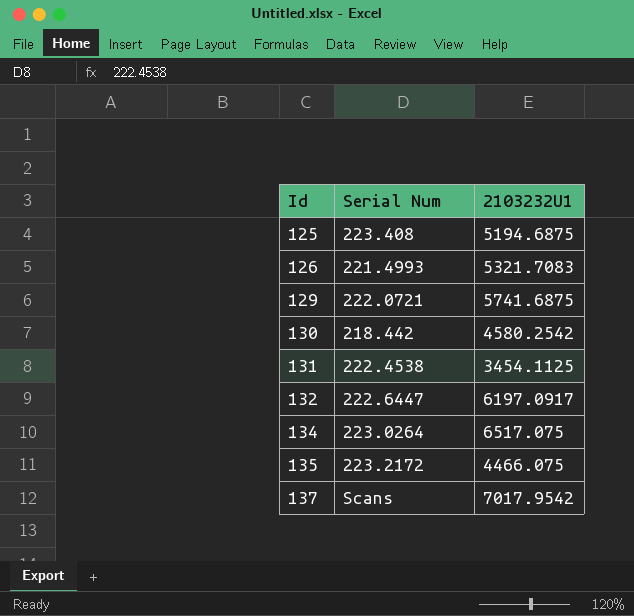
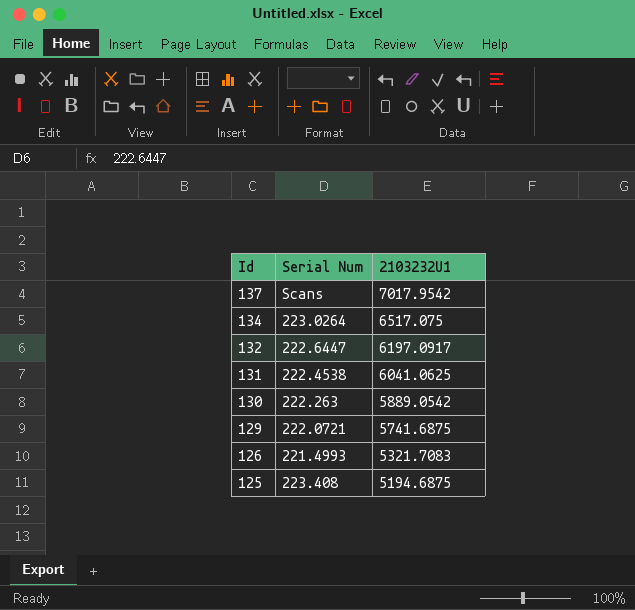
row order: Id ascending -> Id descending
row 135: 223.2172 | 4466.075 -> none
131 | 2103232U1: 3454.1125 -> 6041.0625
130 | Serial Num: 218.442 -> 222.263
130 | 2103232U1: 4580.2542 -> 5889.0542

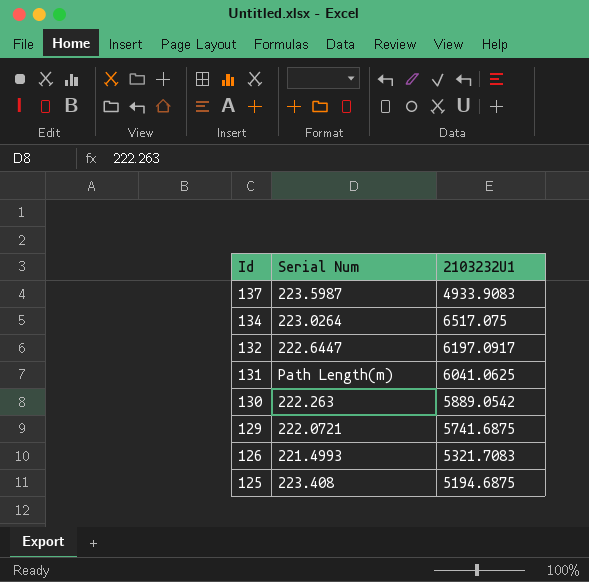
137 | Serial Num: Scans -> 223.5987
137 | 2103232U1: 7017.9542 -> 4933.9083
131 | Serial Num: 222.4538 -> Path Length(m)

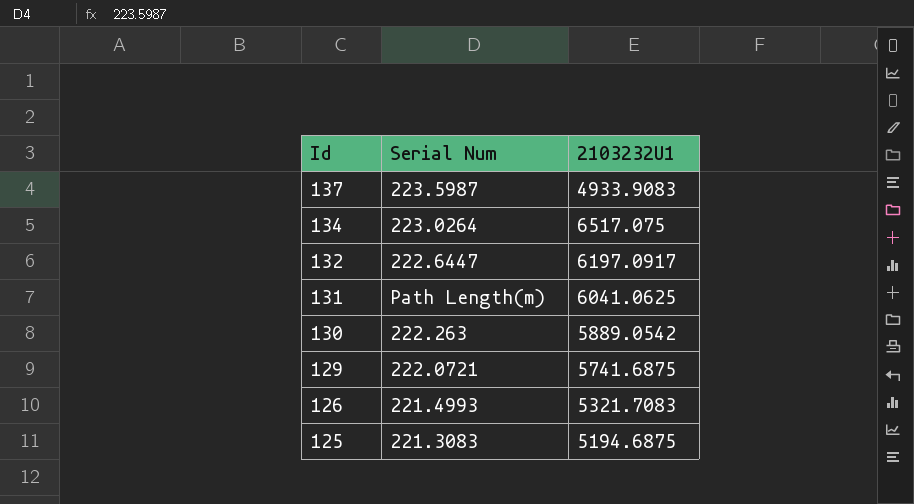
125 | Serial Num: 223.408 -> 221.3083

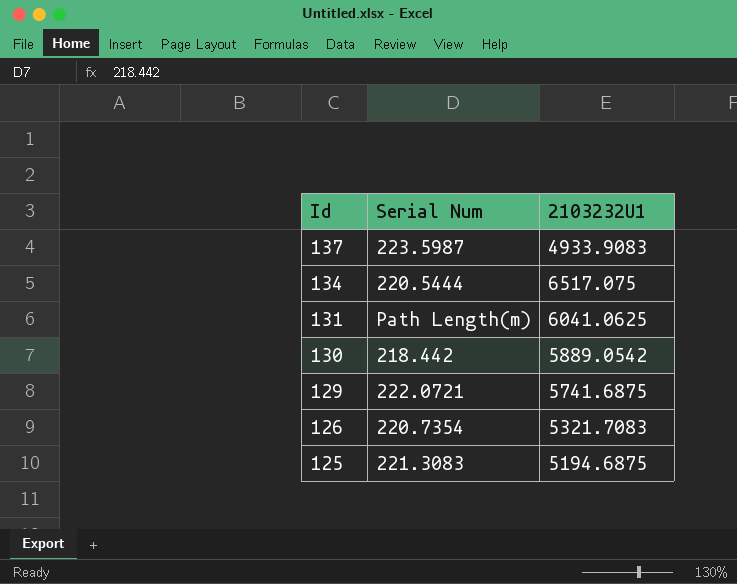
row 132: 222.6447 | 6197.0917 -> none
134 | Serial Num: 223.0264 -> 220.5444
130 | Serial Num: 222.263 -> 218.442
126 | Serial Num: 221.4993 -> 220.7354

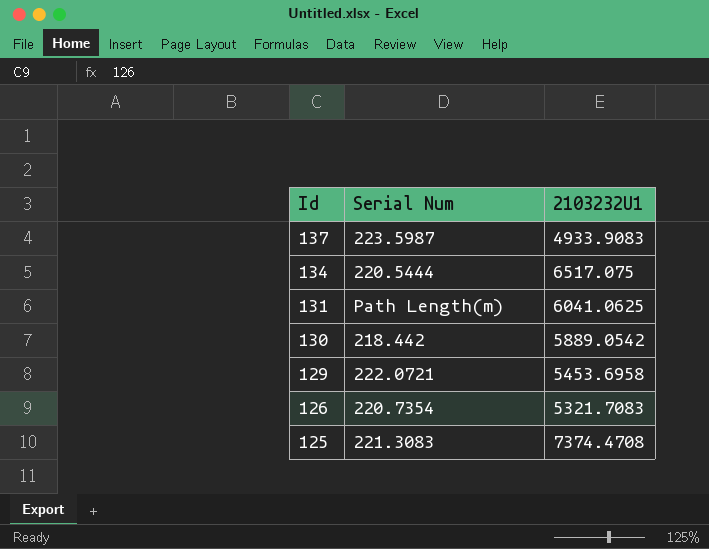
129 | 2103232U1: 5741.6875 -> 5453.6958
125 | 2103232U1: 5194.6875 -> 7374.4708

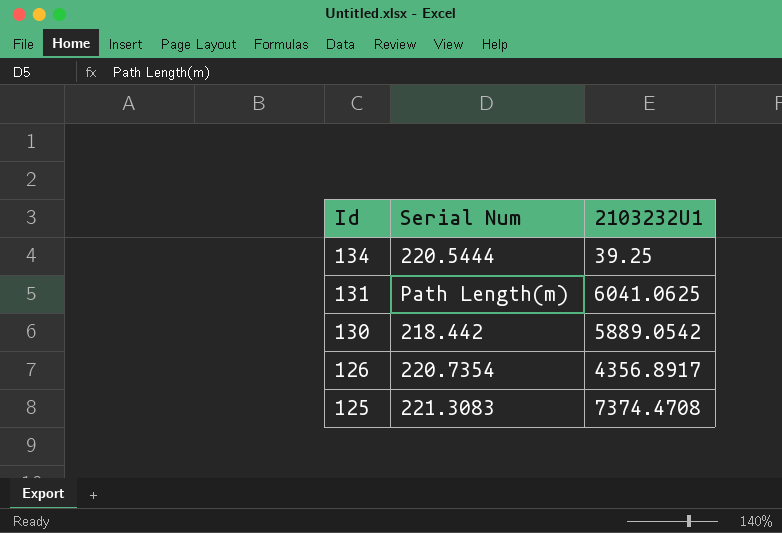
row 137: 223.5987 | 4933.9083 -> none
row 129: 222.0721 | 5453.6958 -> none
134 | 2103232U1: 6517.075 -> 39.25
126 | 2103232U1: 5321.7083 -> 4356.8917

